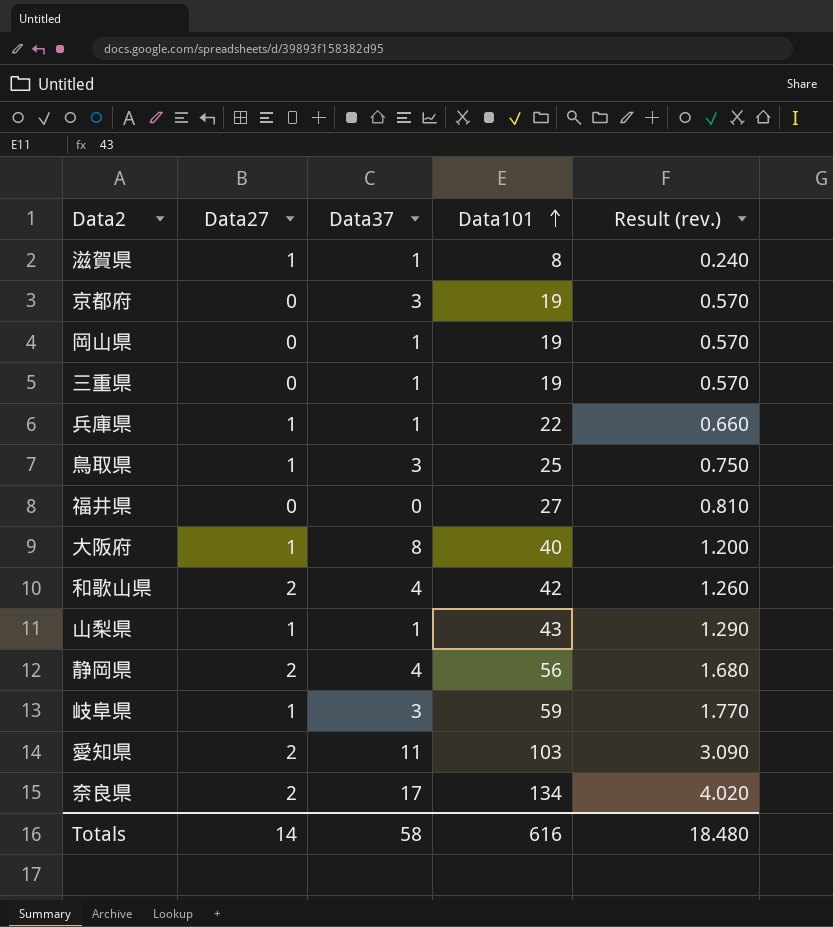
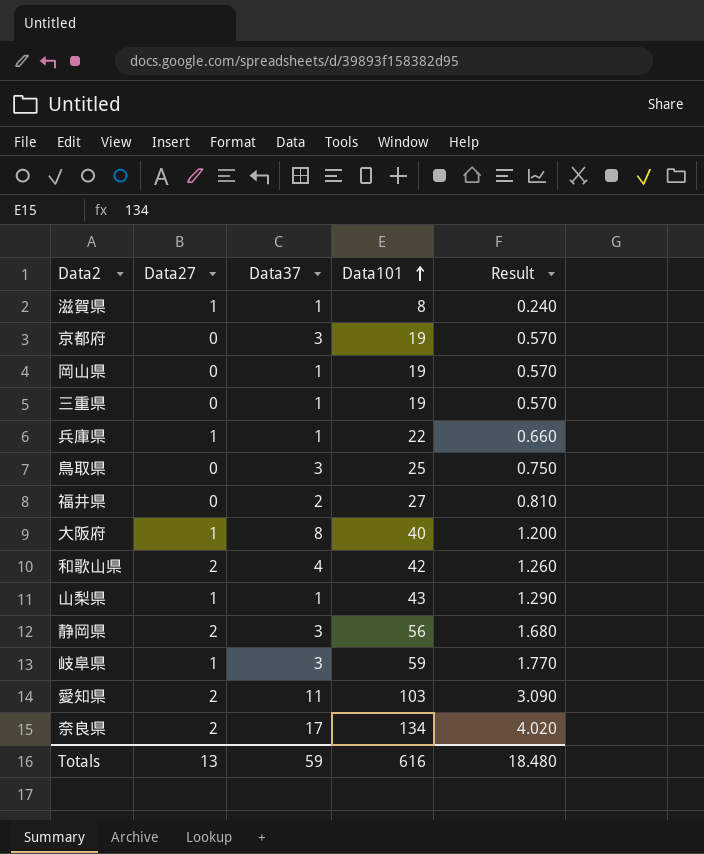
column name: Result (rev.) -> Result
鳥取県 | Data27: 1 -> 0
福井県 | Data37: 0 -> 2
静岡県 | Data37: 4 -> 3
Totals | Data27: 14 -> 13
Totals | Data37: 58 -> 59

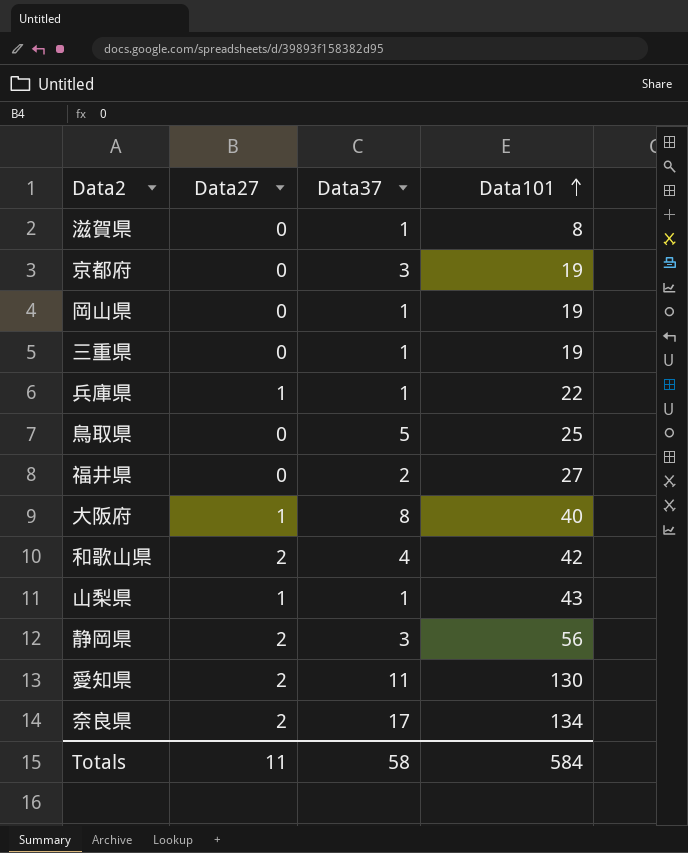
column Result | formula: [Data101] * 0.03 -> none
row 岐阜県: 1 | 3 | 59 | 1.770 -> none
滋賀県 | Data27: 1 -> 0
鳥取県 | Data37: 3 -> 5
愛知県 | Data101: 103 -> 130
Totals | Data27: 13 -> 11
Totals | Data37: 59 -> 58
Totals | Data101: 616 -> 584

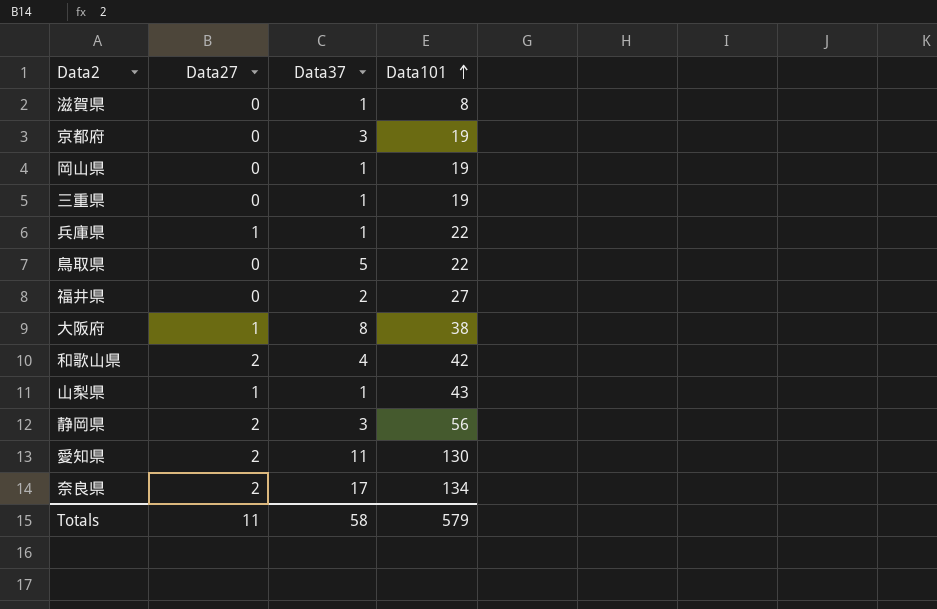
鳥取県 | Data101: 25 -> 22
大阪府 | Data101: 40 -> 38
Totals | Data101: 584 -> 579

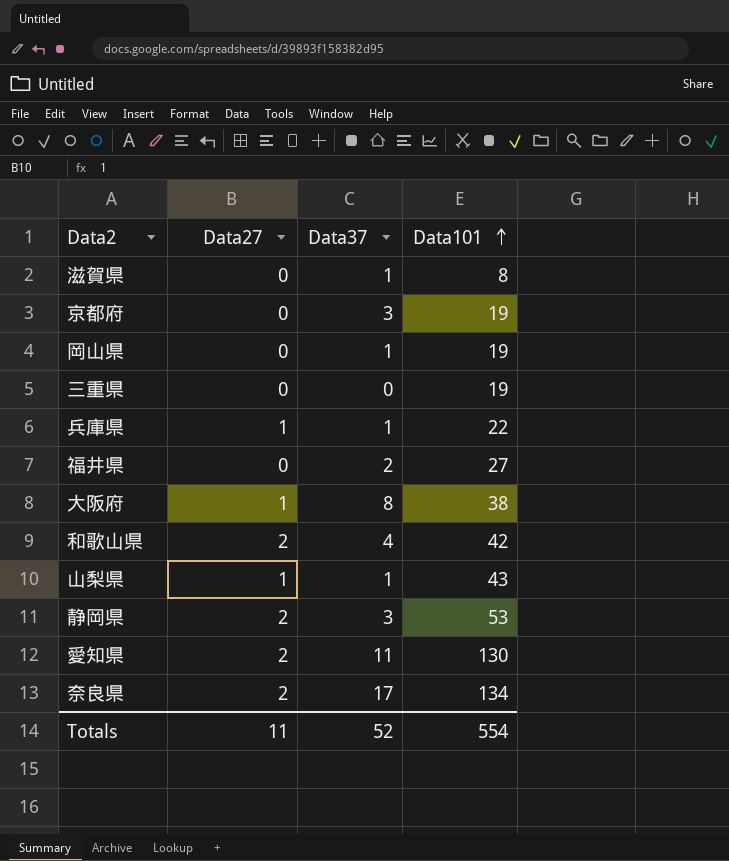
row 鳥取県: 0 | 5 | 22 -> none
三重県 | Data37: 1 -> 0
静岡県 | Data101: 56 -> 53
Totals | Data37: 58 -> 52
Totals | Data101: 579 -> 554

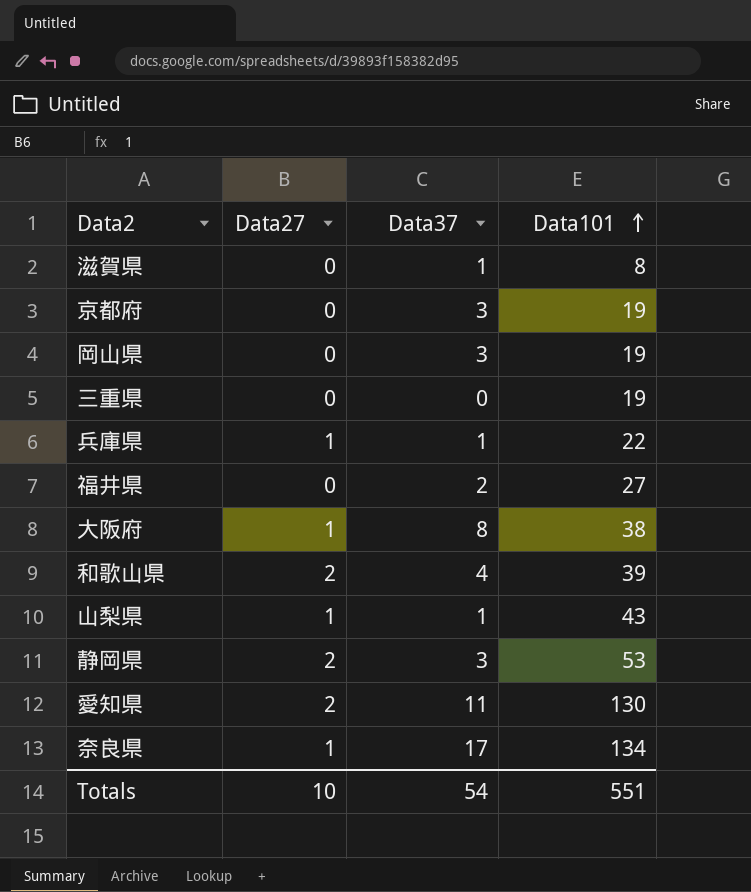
岡山県 | Data37: 1 -> 3
和歌山県 | Data101: 42 -> 39
奈良県 | Data27: 2 -> 1
Totals | Data27: 11 -> 10
Totals | Data37: 52 -> 54
Totals | Data101: 554 -> 551

